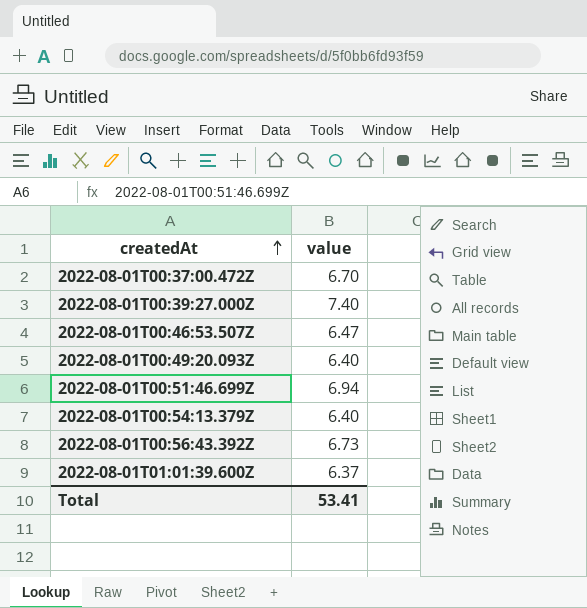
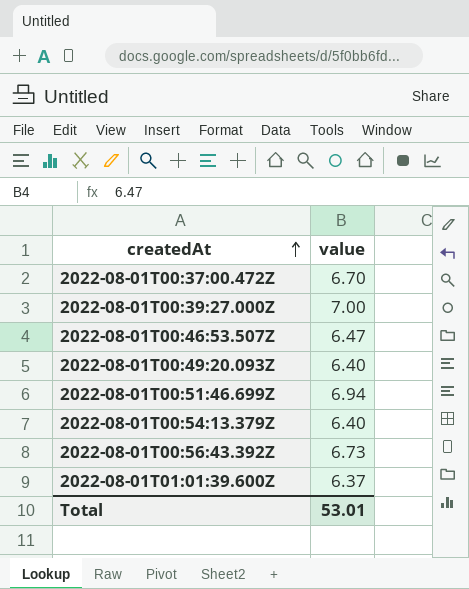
2022-08-01T00:39:27.000Z | value: 7.40 -> 7.00
Total | value: 53.41 -> 53.01

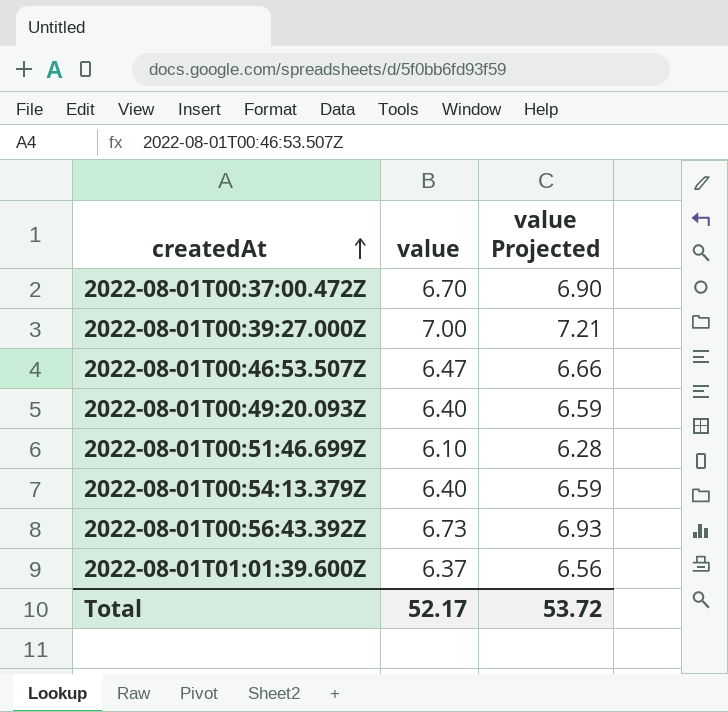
column value Projected | formula: none -> [value] * 1.03
2022-08-01T00:51:46.699Z | value: 6.94 -> 6.10
Total | value: 53.01 -> 52.17

